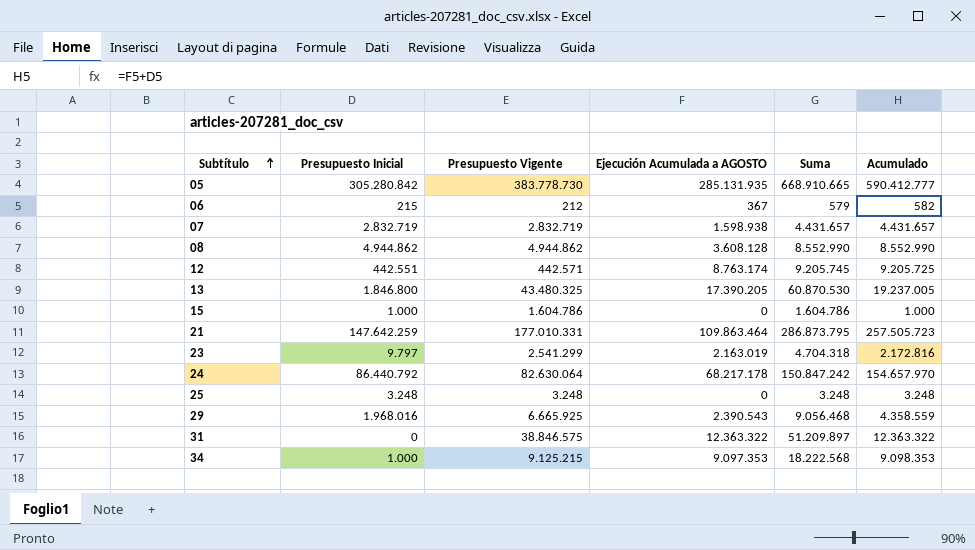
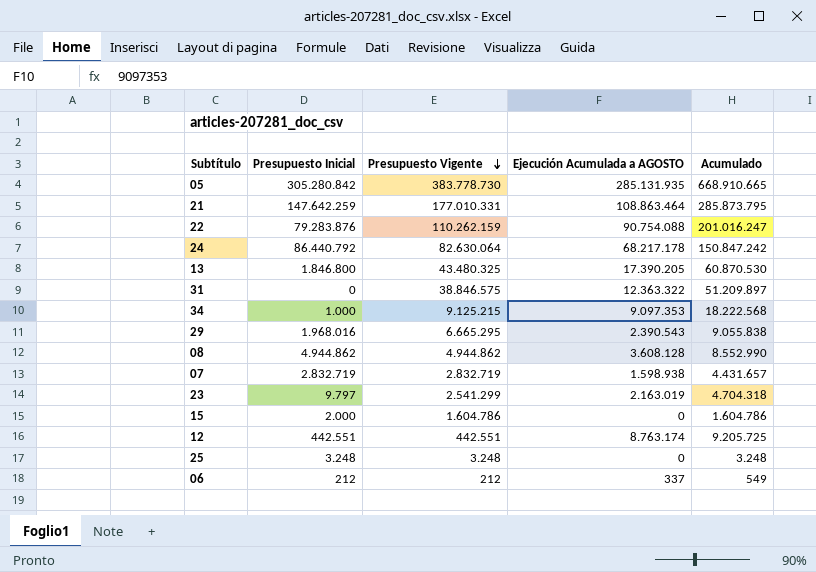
row order: Subtítulo ascending -> Presupuesto Vigente descending
column Suma | formula: [Presupuesto Vigente] + [Ejecución Acumulada a AGOSTO] -> none
column Acumulado | formula: [Presupuesto Inicial] + [Ejecución Acumulada a AGOSTO] -> [Presupuesto Vigente] + [Ejecución Acumulada a AGOSTO]
21 | Ejecución Acumulada a AGOSTO: 109.863.464 -> 108.863.464
row 22: none -> 79.283.876 | 110.262.159 | 90.754.088 | 201.016.247
29 | Presupuesto Vigente: 6.665.925 -> 6.665.295
15 | Presupuesto Inicial: 1.000 -> 2.000
12 | Presupuesto Vigente: 442.571 -> 442.551
06 | Presupuesto Inicial: 215 -> 212
06 | Ejecución Acumulada a AGOSTO: 367 -> 337

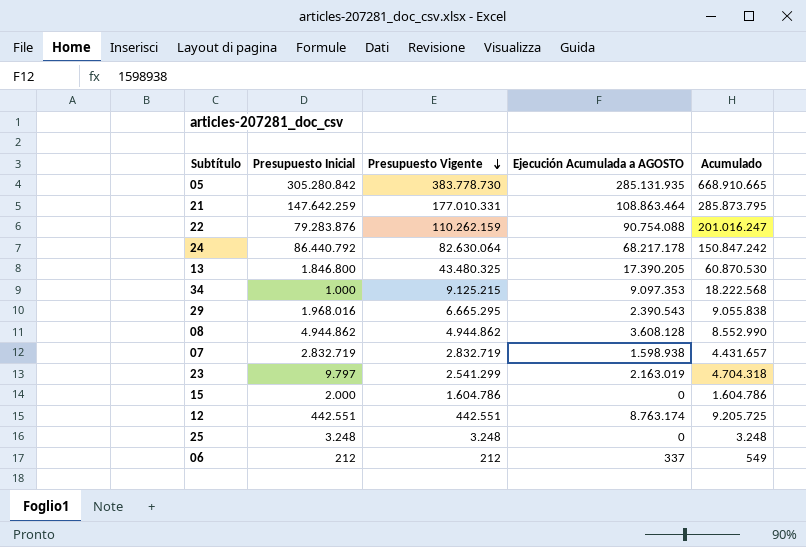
row 31: 0 | 38.846.575 | 12.363.322 | 51.209.897 -> none

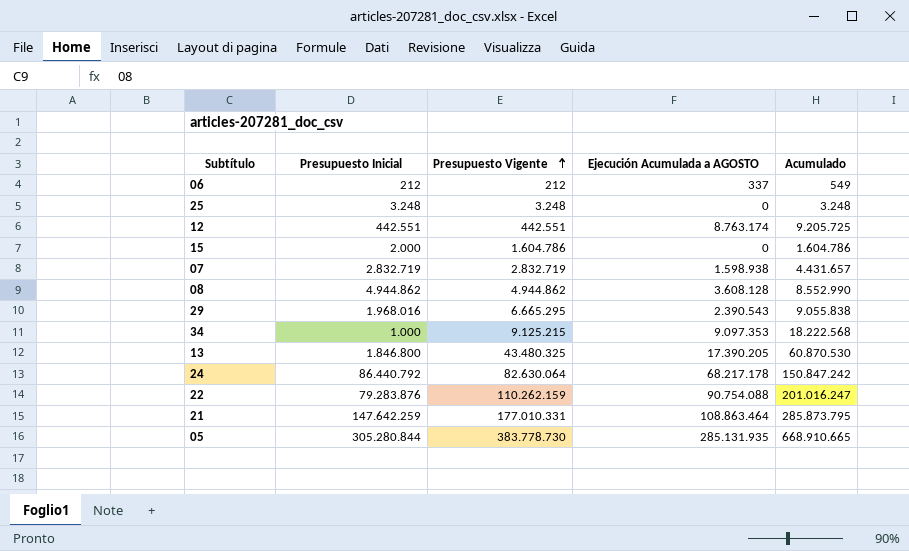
row order: Presupuesto Vigente descending -> Presupuesto Vigente ascending
row 23: 9.797 | 2.541.299 | 2.163.019 | 4.704.318 -> none
05 | Presupuesto Inicial: 305.280.842 -> 305.280.844

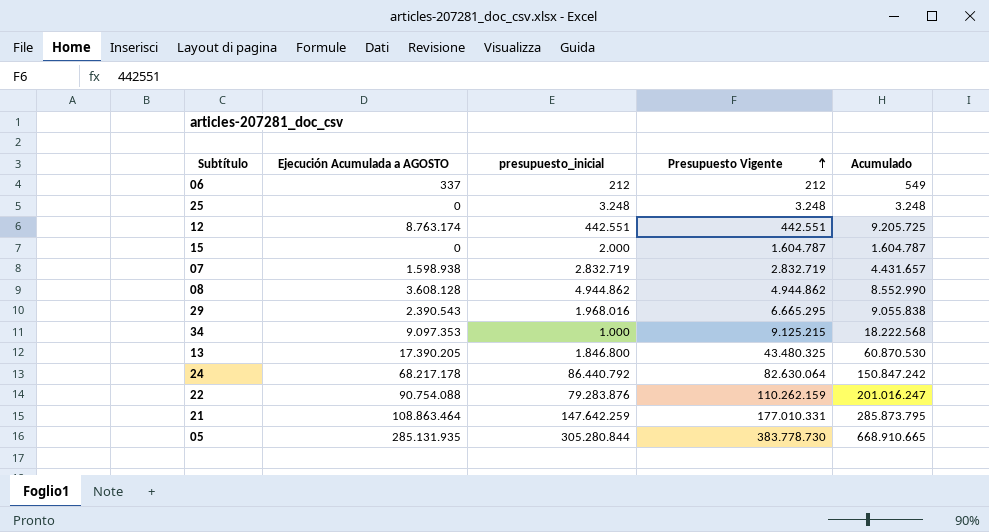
column Ejecución Acumulada a AGOSTO | position: 4 -> 2
column name: Presupuesto Inicial -> presupuesto_inicial
15 | Presupuesto Vigente: 1.604.786 -> 1.604.787
15 | Acumulado: 1.604.786 -> 1.604.787

